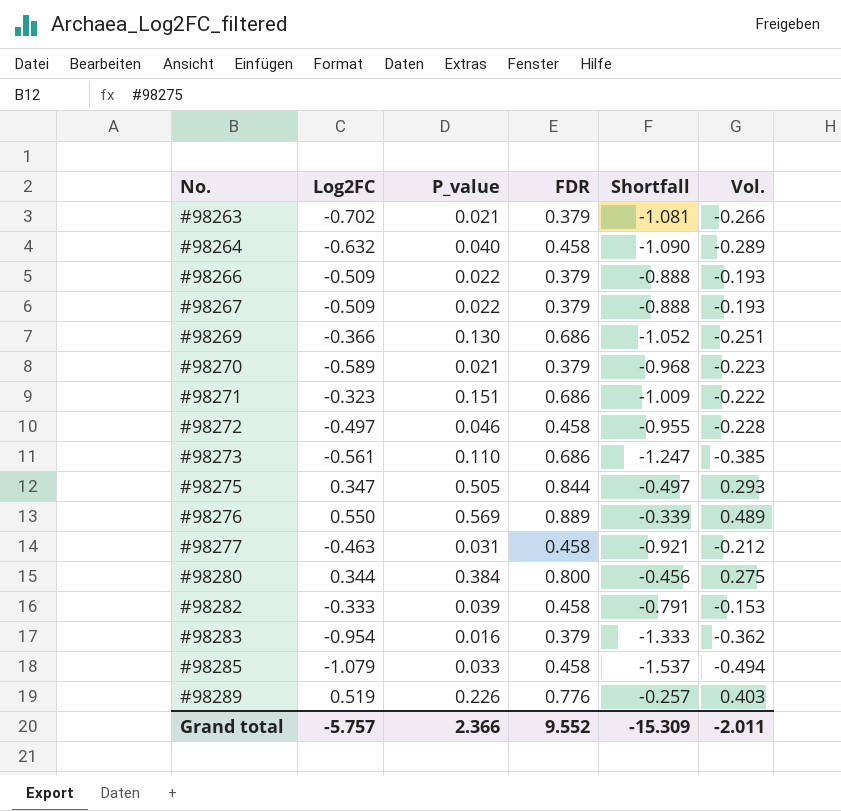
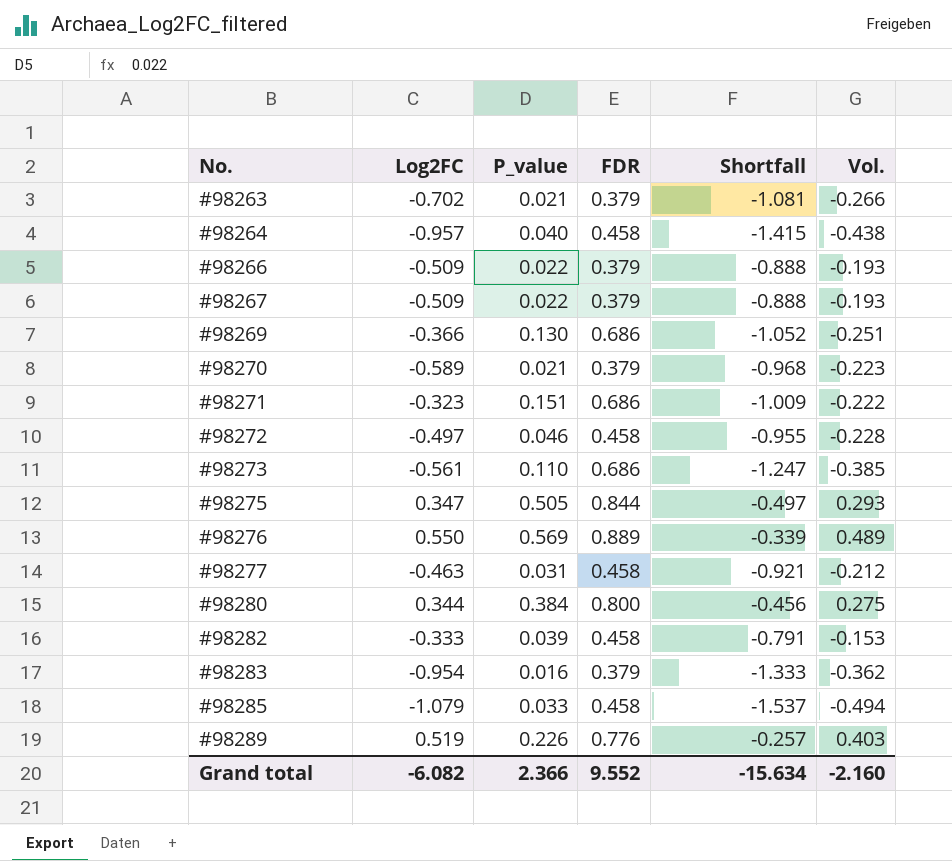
#98264 | Log2FC: -0.632 -> -0.957
#98264 | Shortfall: -1.090 -> -1.415
#98264 | Vol.: -0.289 -> -0.438
Grand total | Log2FC: -5.757 -> -6.082
Grand total | Shortfall: -15.309 -> -15.634
Grand total | Vol.: -2.011 -> -2.160

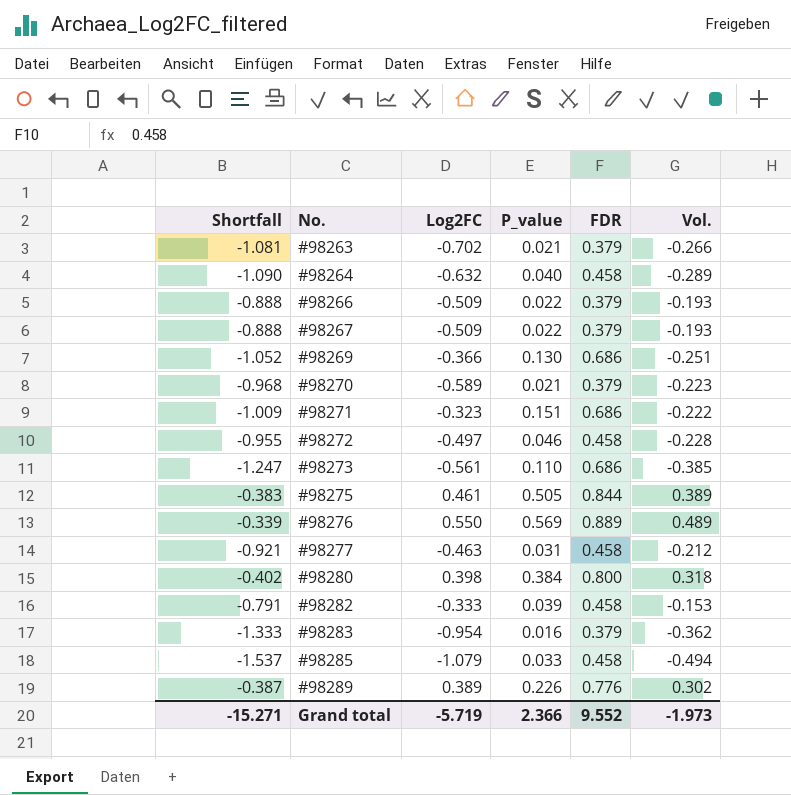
column Shortfall | position: 5 -> 1
#98264 | Shortfall: -1.415 -> -1.090
#98264 | Log2FC: -0.957 -> -0.632
#98264 | Vol.: -0.438 -> -0.289
#98275 | Shortfall: -0.497 -> -0.383
#98275 | Log2FC: 0.347 -> 0.461
#98275 | Vol.: 0.293 -> 0.389
#98280 | Shortfall: -0.456 -> -0.402
#98280 | Log2FC: 0.344 -> 0.398
#98280 | Vol.: 0.275 -> 0.318
#98289 | Shortfall: -0.257 -> -0.387
#98289 | Log2FC: 0.519 -> 0.389
#98289 | Vol.: 0.403 -> 0.302
Grand total | Shortfall: -15.634 -> -15.271
Grand total | Log2FC: -6.082 -> -5.719
Grand total | Vol.: -2.160 -> -1.973

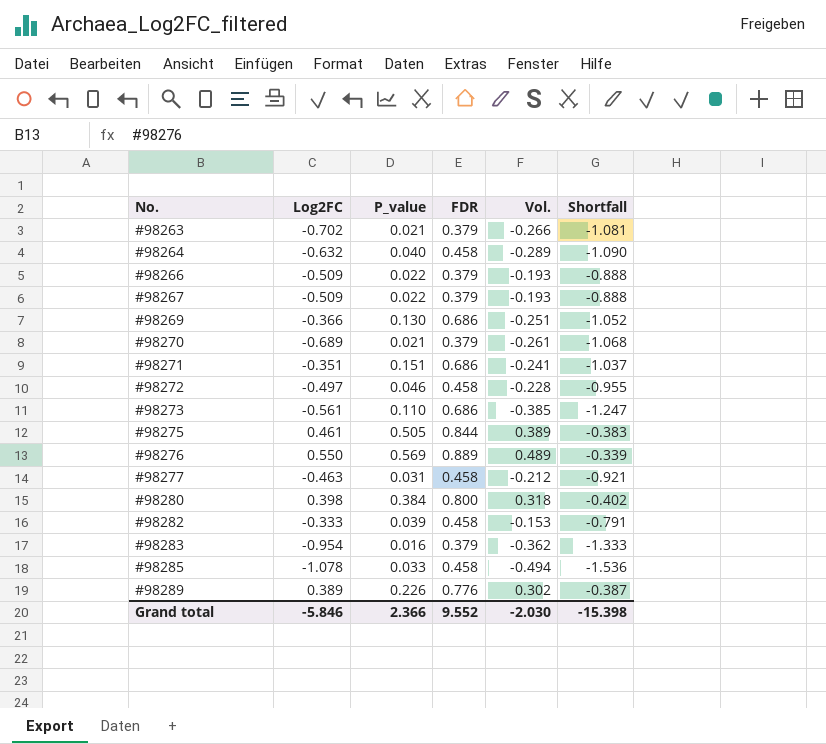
column Shortfall | position: 1 -> 6
#98270 | Log2FC: -0.589 -> -0.689
#98270 | Vol.: -0.223 -> -0.261
#98270 | Shortfall: -0.968 -> -1.068
#98271 | Log2FC: -0.323 -> -0.351
#98271 | Vol.: -0.222 -> -0.241
#98271 | Shortfall: -1.009 -> -1.037
#98285 | Log2FC: -1.079 -> -1.078
#98285 | Shortfall: -1.537 -> -1.536
Grand total | Log2FC: -5.719 -> -5.846
Grand total | Vol.: -1.973 -> -2.030
Grand total | Shortfall: -15.271 -> -15.398

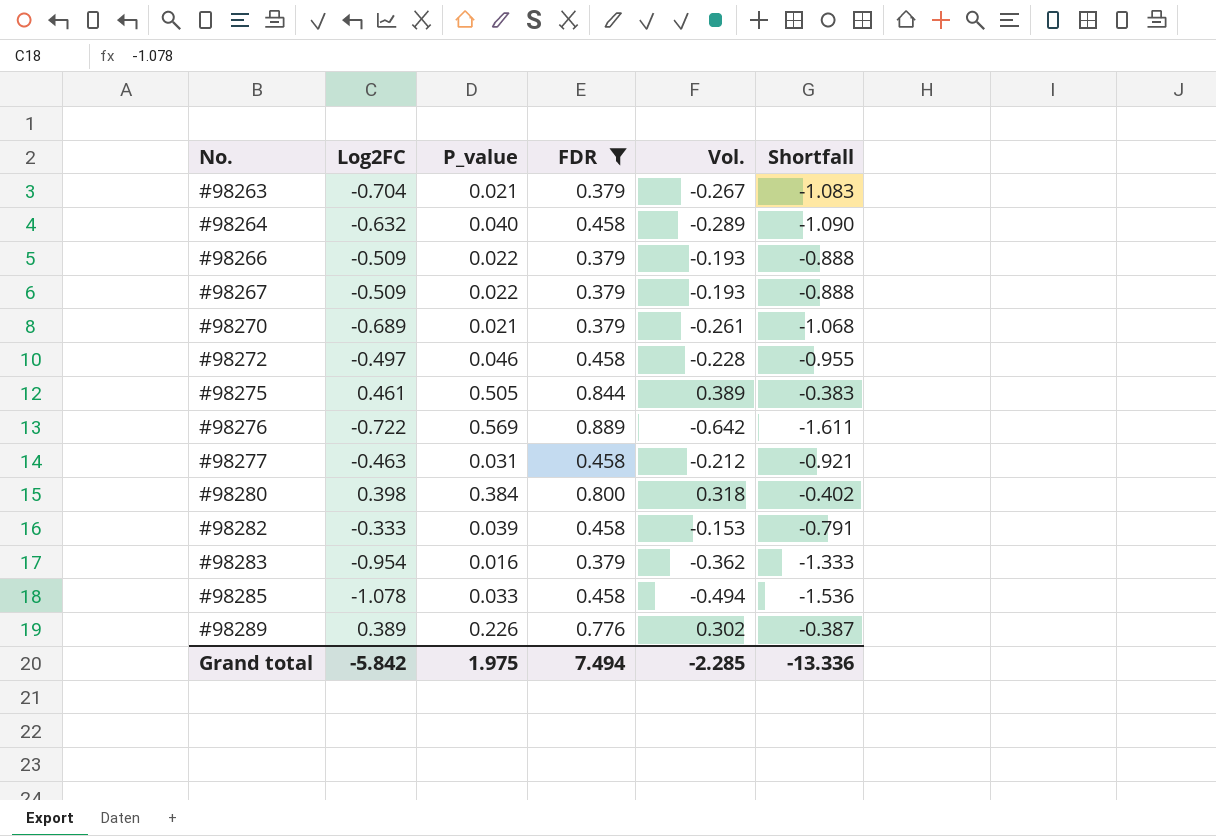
filter: none -> FDR != 0.686
#98263 | Log2FC: -0.702 -> -0.704
#98263 | Vol.: -0.266 -> -0.267
#98263 | Shortfall: -1.081 -> -1.083
#98276 | Log2FC: 0.550 -> -0.722
#98276 | Vol.: 0.489 -> -0.642
#98276 | Shortfall: -0.339 -> -1.611
Grand total | Log2FC: -5.846 -> -5.842
Grand total | P_value: 2.366 -> 1.975
Grand total | FDR: 9.552 -> 7.494
Grand total | Vol.: -2.030 -> -2.285
Grand total | Shortfall: -15.398 -> -13.336

